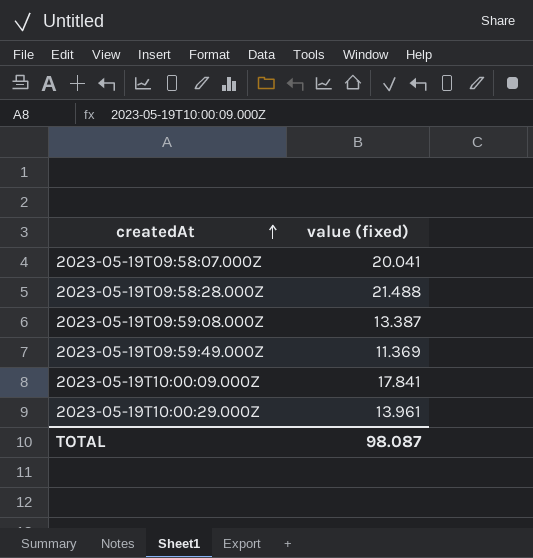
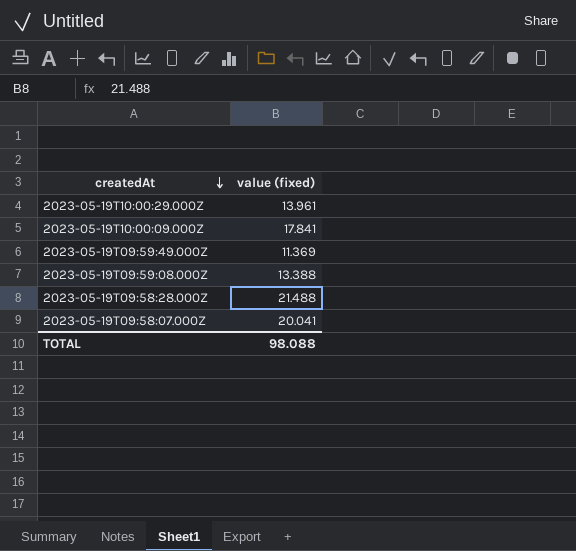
row order: createdAt ascending -> createdAt descending
2023-05-19T09:59:08.000Z | value (fixed): 13.387 -> 13.388
TOTAL | value (fixed): 98.087 -> 98.088

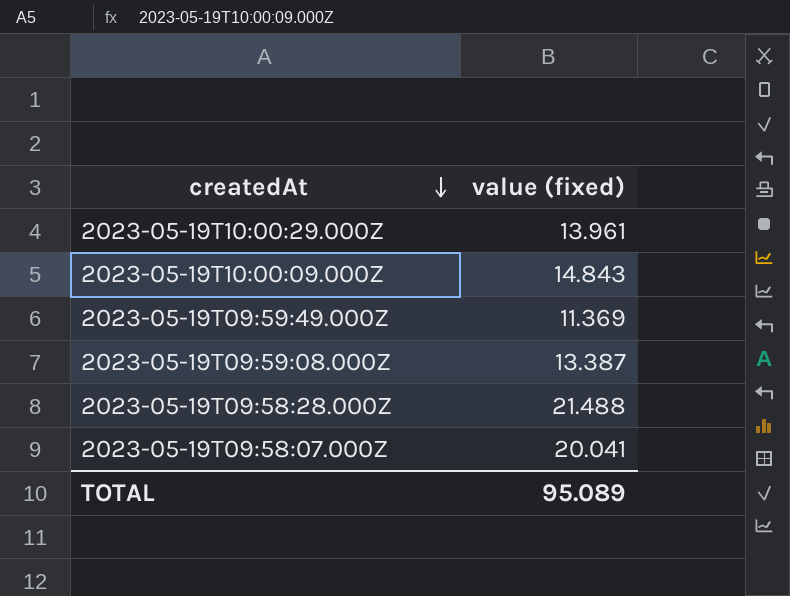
2023-05-19T10:00:09.000Z | value (fixed): 17.841 -> 14.843
2023-05-19T09:59:08.000Z | value (fixed): 13.388 -> 13.387
TOTAL | value (fixed): 98.088 -> 95.089

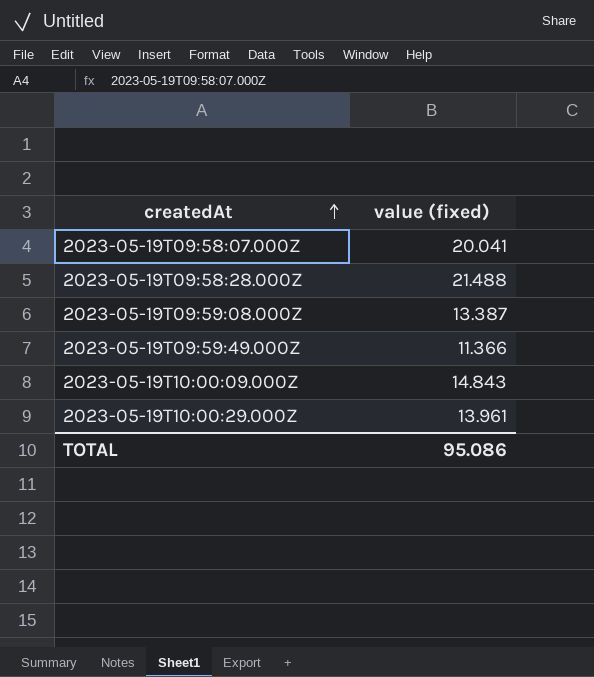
row order: createdAt descending -> createdAt ascending
2023-05-19T09:59:49.000Z | value (fixed): 11.369 -> 11.366
TOTAL | value (fixed): 95.089 -> 95.086

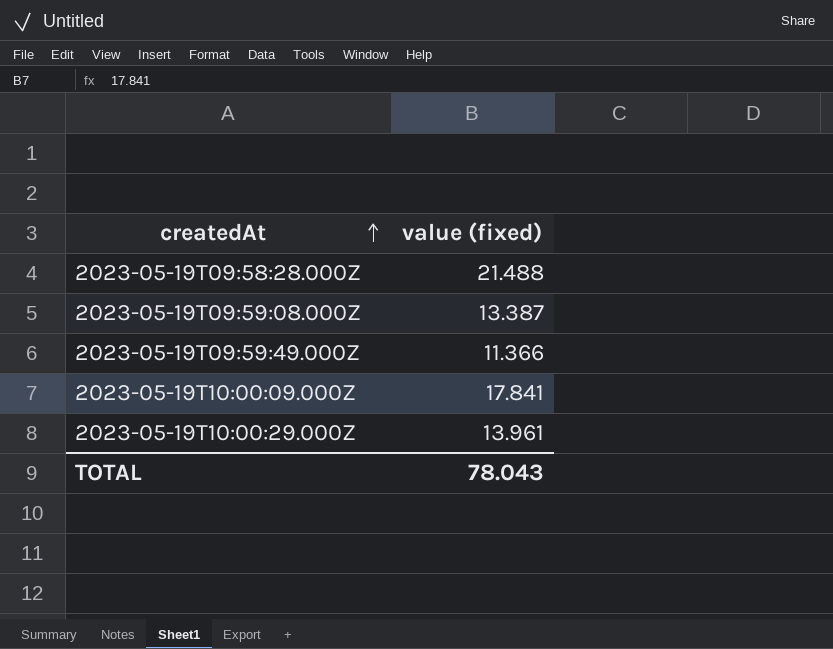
row 2023-05-19T09:58:07.000Z: 20.041 -> none
2023-05-19T10:00:09.000Z | value (fixed): 14.843 -> 17.841
TOTAL | value (fixed): 95.086 -> 78.043

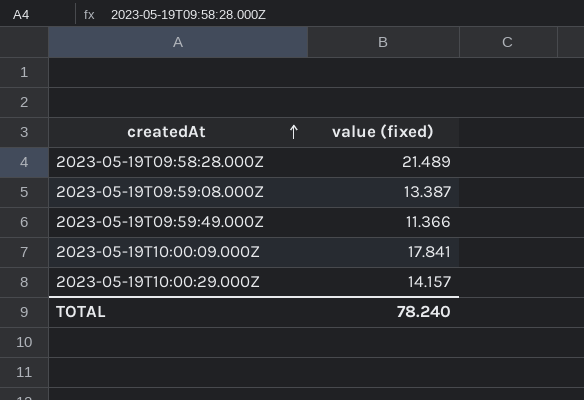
2023-05-19T09:58:28.000Z | value (fixed): 21.488 -> 21.489
2023-05-19T10:00:29.000Z | value (fixed): 13.961 -> 14.157
TOTAL | value (fixed): 78.043 -> 78.240

